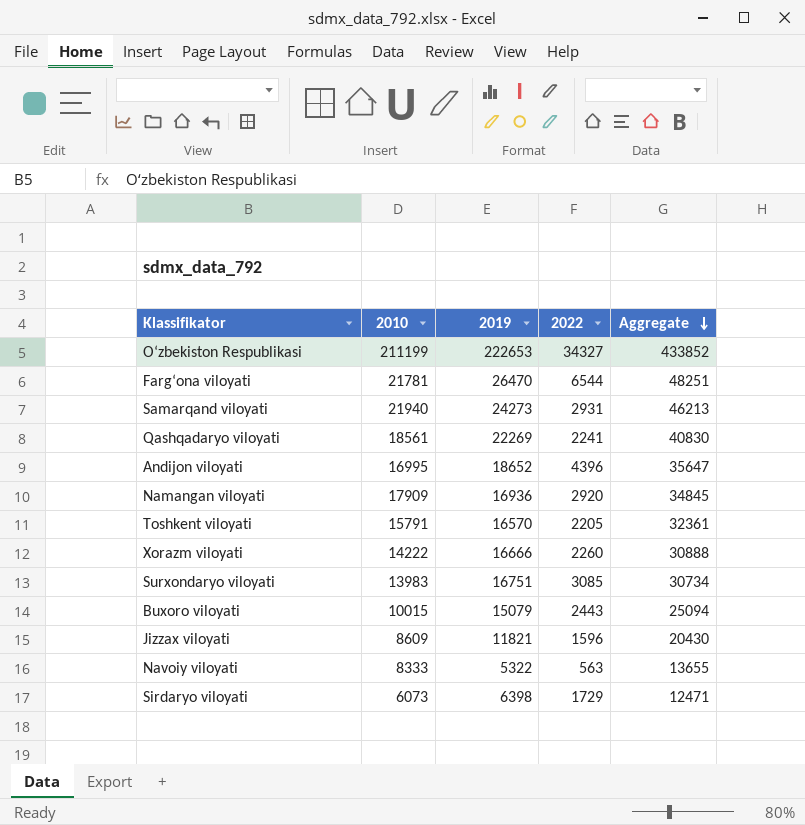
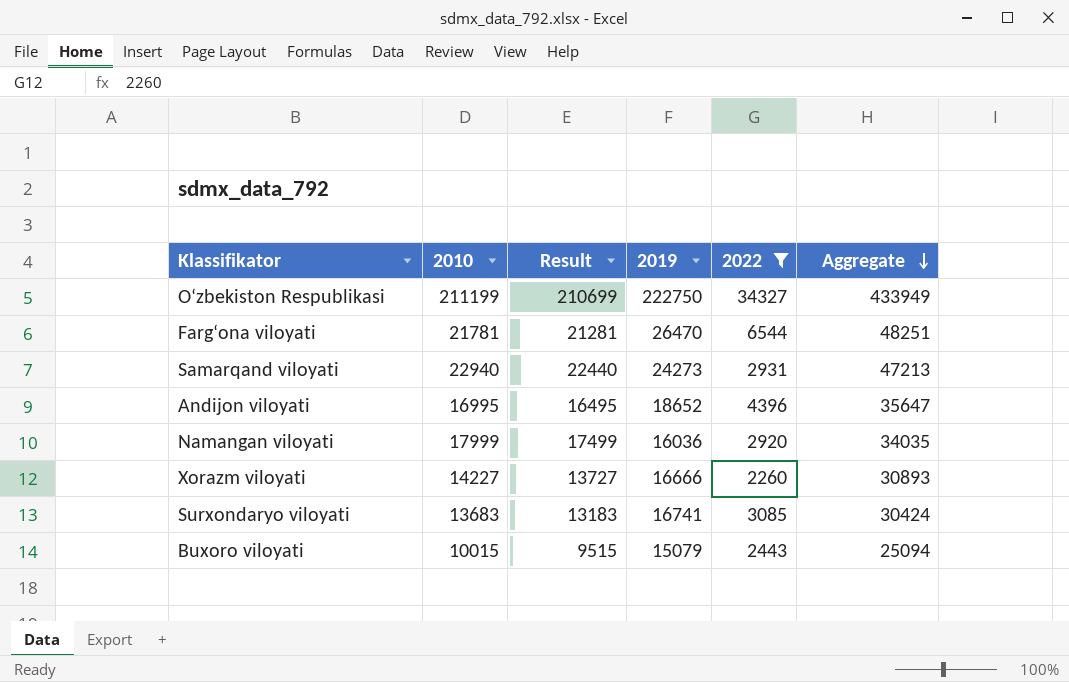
filter: none -> 2022 >= 2260
column Result | formula: none -> [2010] - 500
O‘zbekiston Respublikasi | 2019: 222653 -> 222750
O‘zbekiston Respublikasi | Aggregate: 433852 -> 433949
Samarqand viloyati | 2010: 21940 -> 22940
Samarqand viloyati | Aggregate: 46213 -> 47213
Namangan viloyati | 2010: 17909 -> 17999
Namangan viloyati | 2019: 16936 -> 16036
Namangan viloyati | Aggregate: 34845 -> 34035
Xorazm viloyati | 2010: 14222 -> 14227
Xorazm viloyati | Aggregate: 30888 -> 30893
Surxondaryo viloyati | 2010: 13983 -> 13683
Surxondaryo viloyati | 2019: 16751 -> 16741
Surxondaryo viloyati | Aggregate: 30734 -> 30424

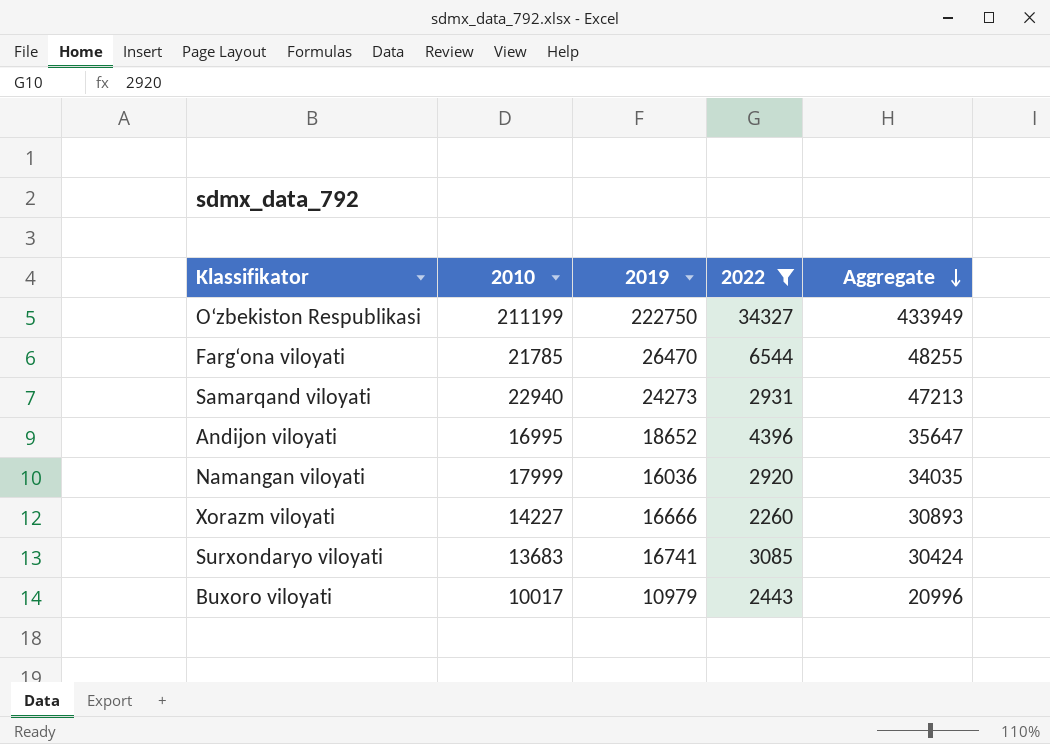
column Result | formula: [2010] - 500 -> none
Farg‘ona viloyati | 2010: 21781 -> 21785
Farg‘ona viloyati | Aggregate: 48251 -> 48255
Buxoro viloyati | 2010: 10015 -> 10017
Buxoro viloyati | 2019: 15079 -> 10979
Buxoro viloyati | Aggregate: 25094 -> 20996

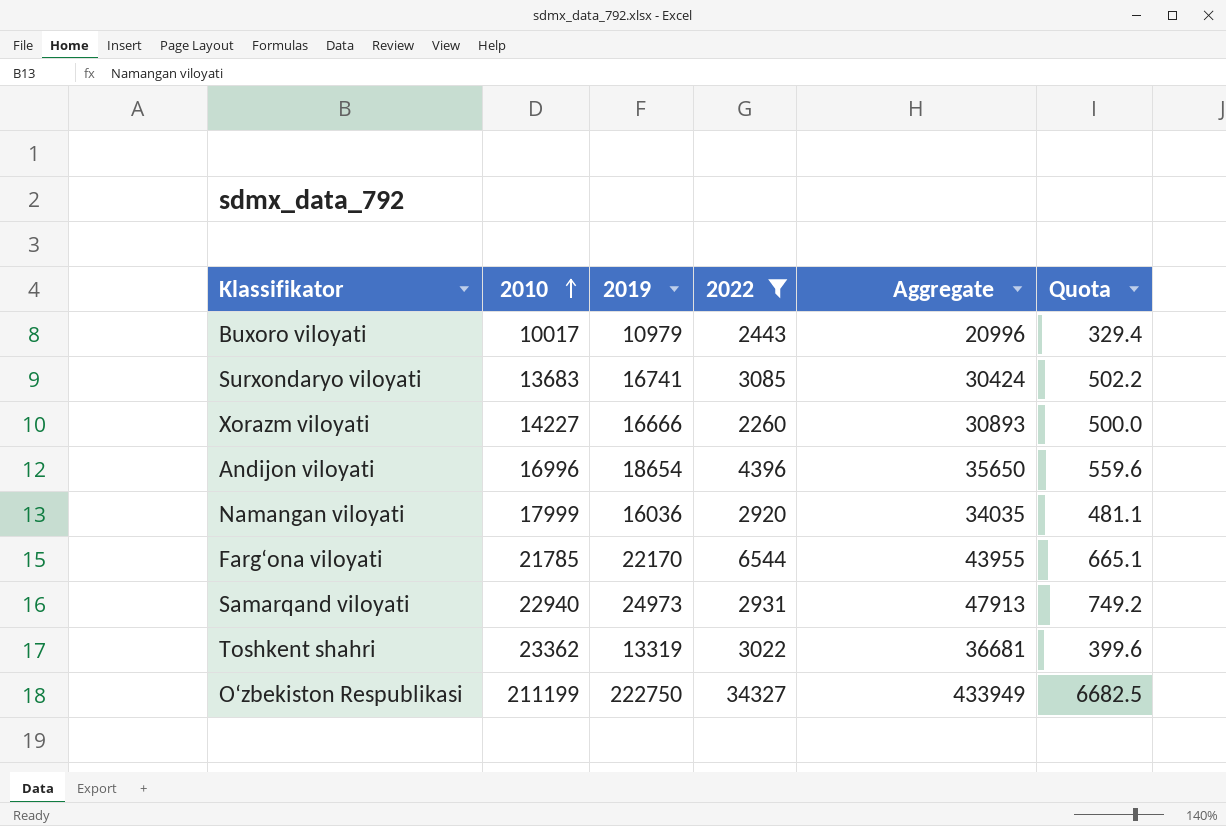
row order: Aggregate descending -> 2010 ascending
column Quota | formula: none -> [2019] * 0.03
Andijon viloyati | 2010: 16995 -> 16996
Andijon viloyati | 2019: 18652 -> 18654
Andijon viloyati | Aggregate: 35647 -> 35650
Farg‘ona viloyati | 2019: 26470 -> 22170
Farg‘ona viloyati | Aggregate: 48255 -> 43955
Samarqand viloyati | 2019: 24273 -> 24973
Samarqand viloyati | Aggregate: 47213 -> 47913
row Toshkent shahri: none -> 23362 | 13319 | 3022 | 36681 | 399.6

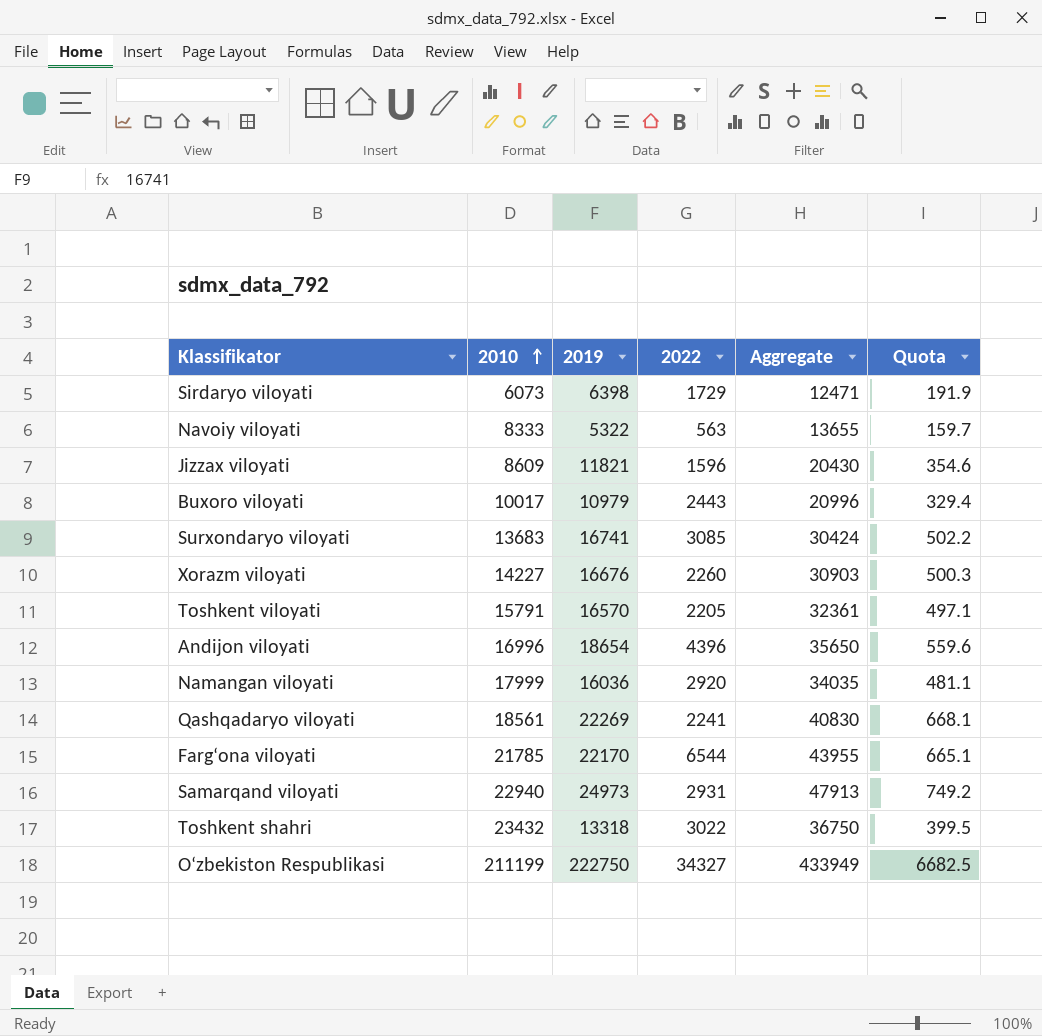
filter: 2022 >= 2260 -> none
Xorazm viloyati | 2019: 16666 -> 16676
Xorazm viloyati | Aggregate: 30893 -> 30903
Xorazm viloyati | Quota: 500.0 -> 500.3
Toshkent shahri | 2010: 23362 -> 23432
Toshkent shahri | 2019: 13319 -> 13318
Toshkent shahri | Aggregate: 36681 -> 36750
Toshkent shahri | Quota: 399.6 -> 399.5

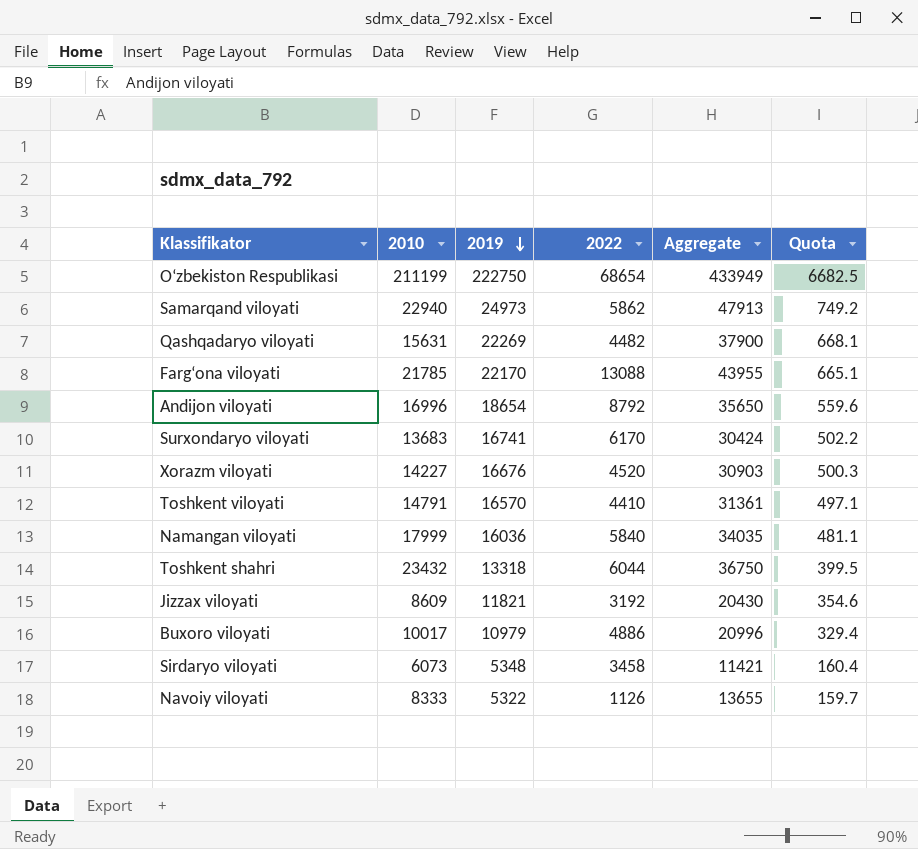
row order: 2010 ascending -> 2019 descending
O‘zbekiston Respublikasi | 2022: 34327 -> 68654
Samarqand viloyati | 2022: 2931 -> 5862
Qashqadaryo viloyati | 2010: 18561 -> 15631
Qashqadaryo viloyati | 2022: 2241 -> 4482
Qashqadaryo viloyati | Aggregate: 40830 -> 37900
Farg‘ona viloyati | 2022: 6544 -> 13088
Andijon viloyati | 2022: 4396 -> 8792
Surxondaryo viloyati | 2022: 3085 -> 6170
Xorazm viloyati | 2022: 2260 -> 4520
Toshkent viloyati | 2010: 15791 -> 14791
Toshkent viloyati | 2022: 2205 -> 4410
Toshkent viloyati | Aggregate: 32361 -> 31361
Namangan viloyati | 2022: 2920 -> 5840
Toshkent shahri | 2022: 3022 -> 6044
Jizzax viloyati | 2022: 1596 -> 3192
Buxoro viloyati | 2022: 2443 -> 4886
Sirdaryo viloyati | 2019: 6398 -> 5348
Sirdaryo viloyati | 2022: 1729 -> 3458
Sirdaryo viloyati | Aggregate: 12471 -> 11421
Sirdaryo viloyati | Quota: 191.9 -> 160.4
Navoiy viloyati | 2022: 563 -> 1126

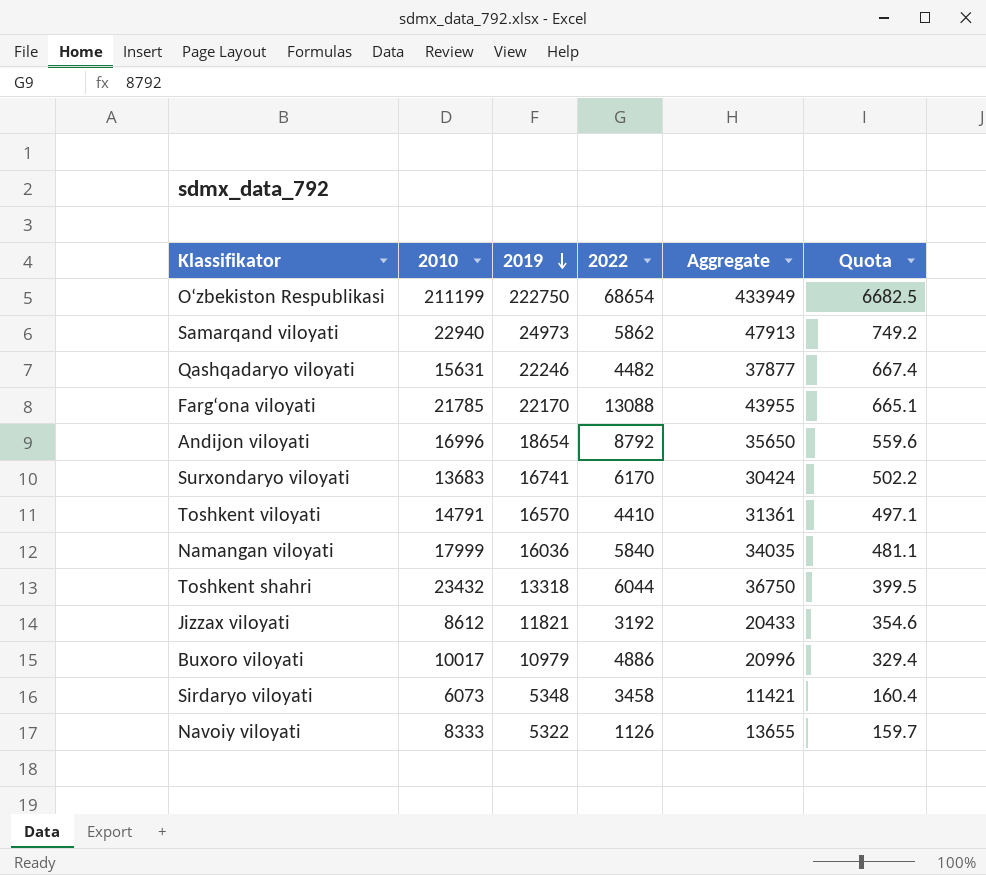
row Xorazm viloyati: 14227 | 16676 | 4520 | 30903 | 500.3 -> none
Qashqadaryo viloyati | 2019: 22269 -> 22246
Qashqadaryo viloyati | Aggregate: 37900 -> 37877
Qashqadaryo viloyati | Quota: 668.1 -> 667.4
Jizzax viloyati | 2010: 8609 -> 8612
Jizzax viloyati | Aggregate: 20430 -> 20433

